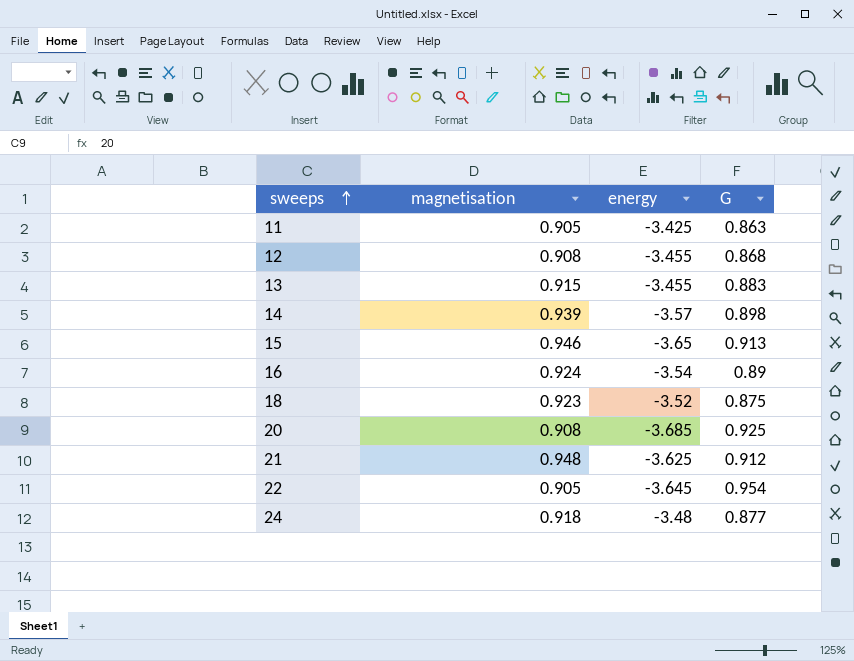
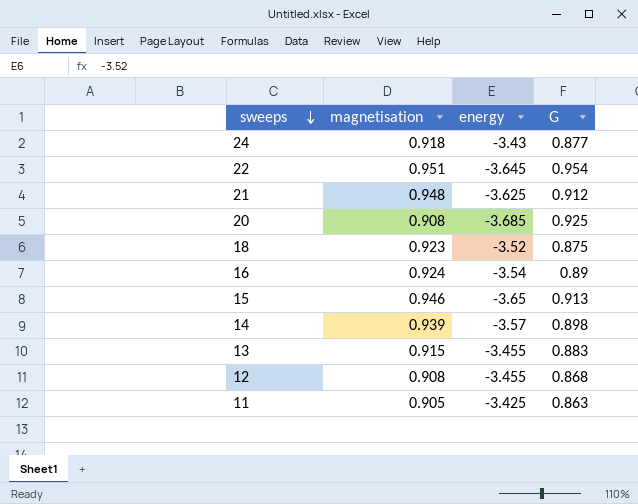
row order: sweeps ascending -> sweeps descending
24 | energy: -3.48 -> -3.43
22 | magnetisation: 0.905 -> 0.951

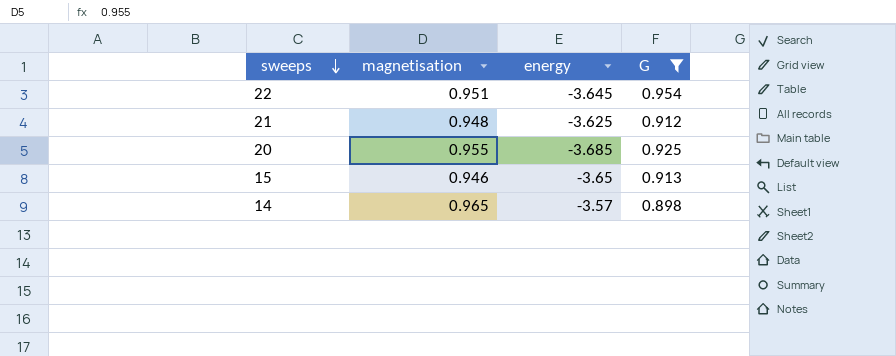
filter: none -> G >= 0.898
20 | magnetisation: 0.908 -> 0.955
14 | magnetisation: 0.939 -> 0.965

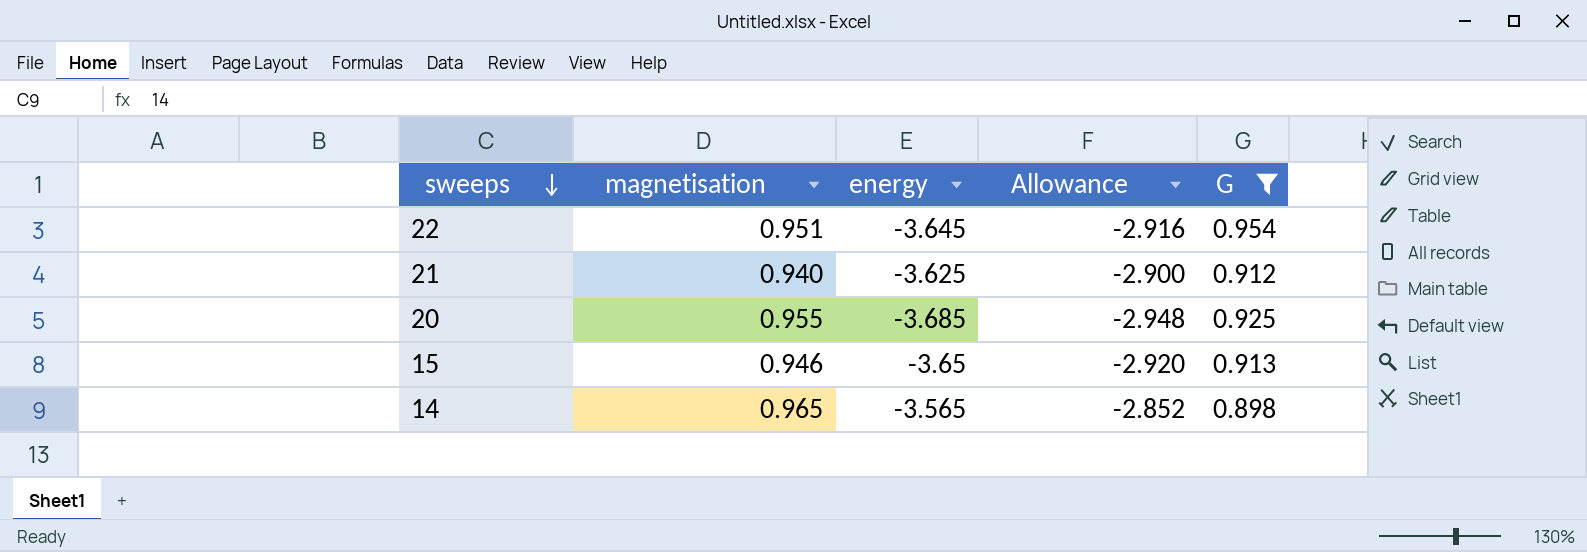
column Allowance | formula: none -> [energy] * 0.8
21 | magnetisation: 0.948 -> 0.940
14 | energy: -3.57 -> -3.565

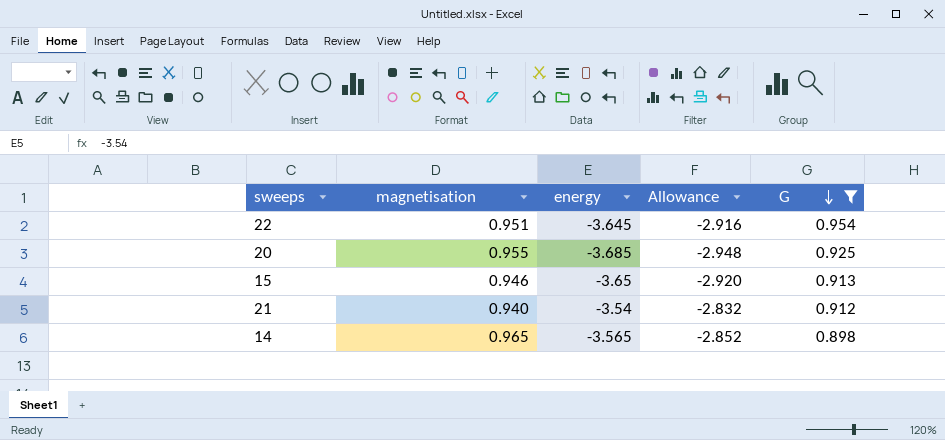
row order: sweeps descending -> G descending
21 | energy: -3.625 -> -3.54
21 | Allowance: -2.900 -> -2.832

